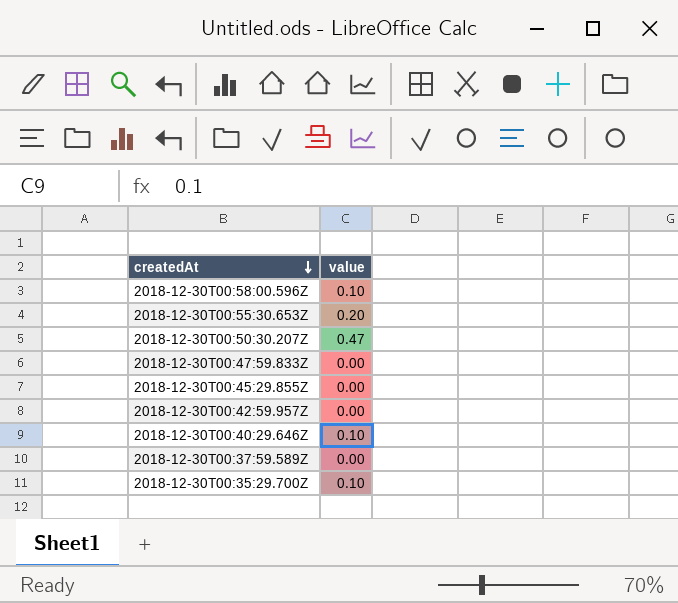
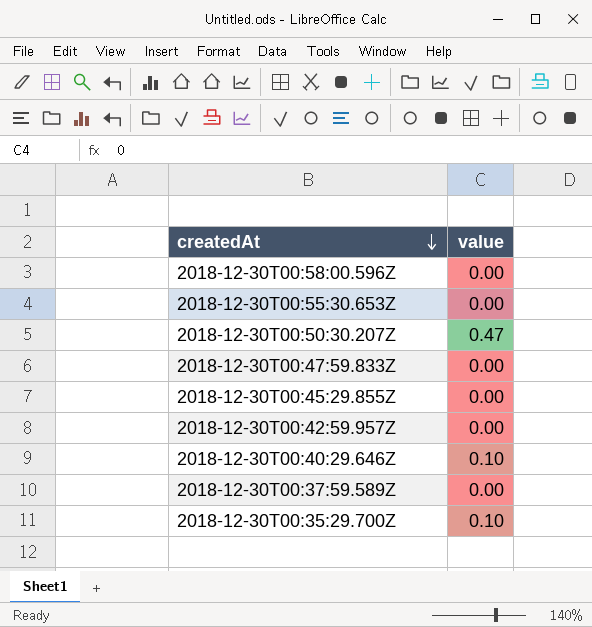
2018-12-30T00:58:00.596Z | value: 0.10 -> 0.00
2018-12-30T00:55:30.653Z | value: 0.20 -> 0.00

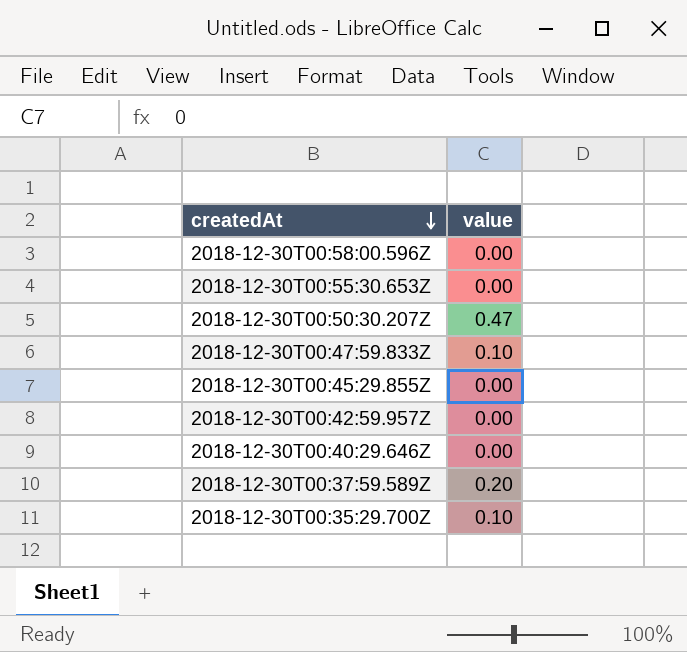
2018-12-30T00:47:59.833Z | value: 0.00 -> 0.10
2018-12-30T00:40:29.646Z | value: 0.10 -> 0.00
2018-12-30T00:37:59.589Z | value: 0.00 -> 0.20

